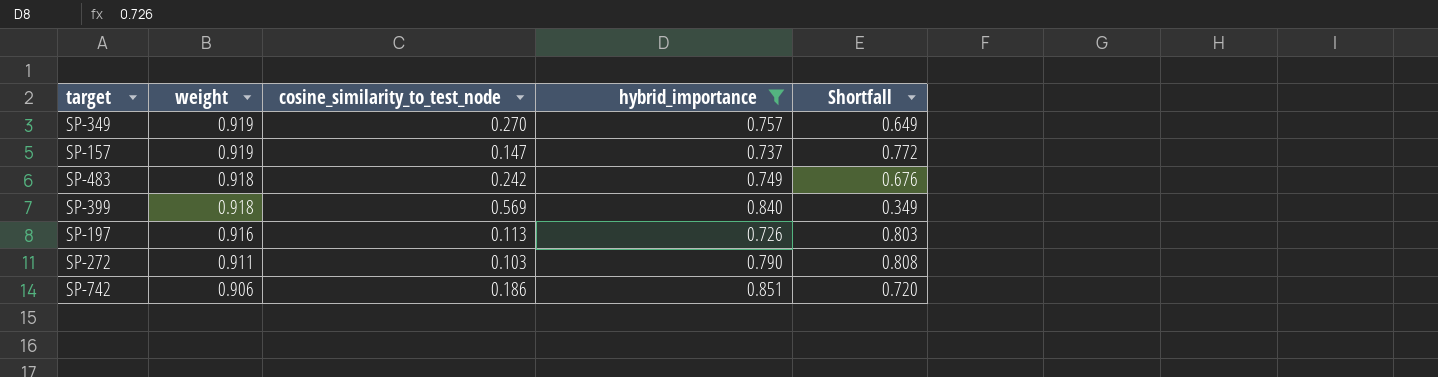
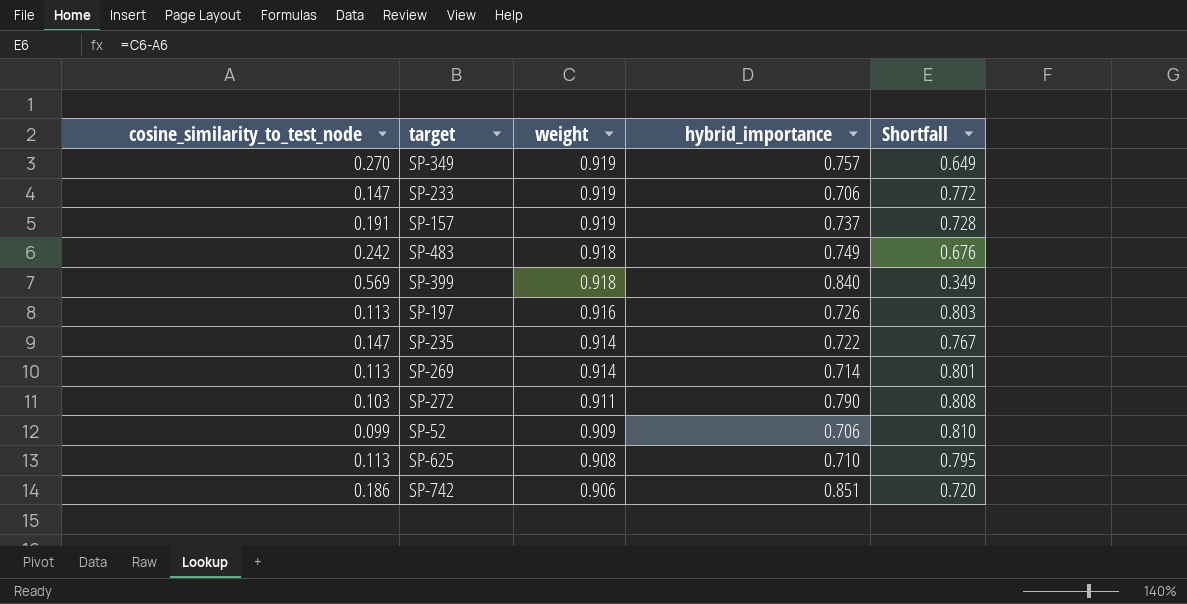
filter: hybrid_importance >= 0.726 -> none
column cosine_similarity_to_test_node | position: 3 -> 1
SP-157 | cosine_similarity_to_test_node: 0.147 -> 0.191
SP-157 | Shortfall: 0.772 -> 0.728

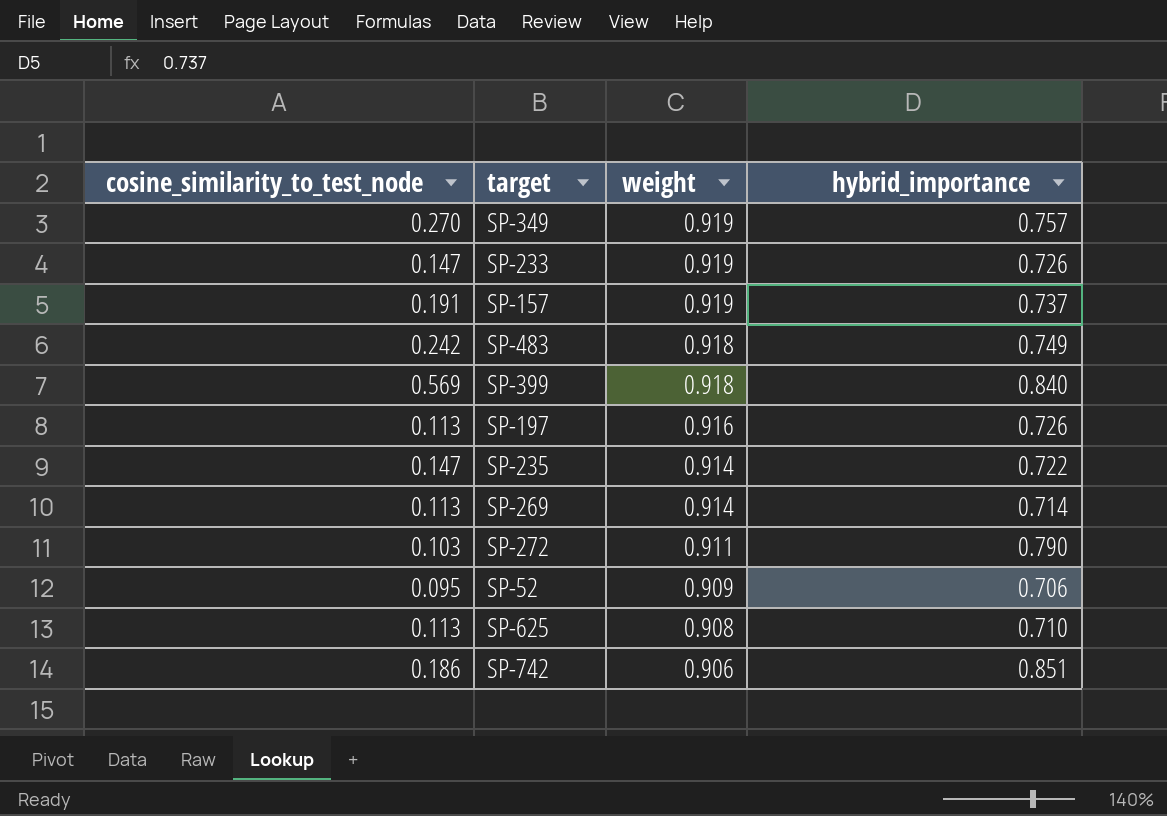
column Shortfall | formula: [weight] - [cosine_similarity_to_test_node] -> none
SP-233 | hybrid_importance: 0.706 -> 0.726
SP-52 | cosine_similarity_to_test_node: 0.099 -> 0.095

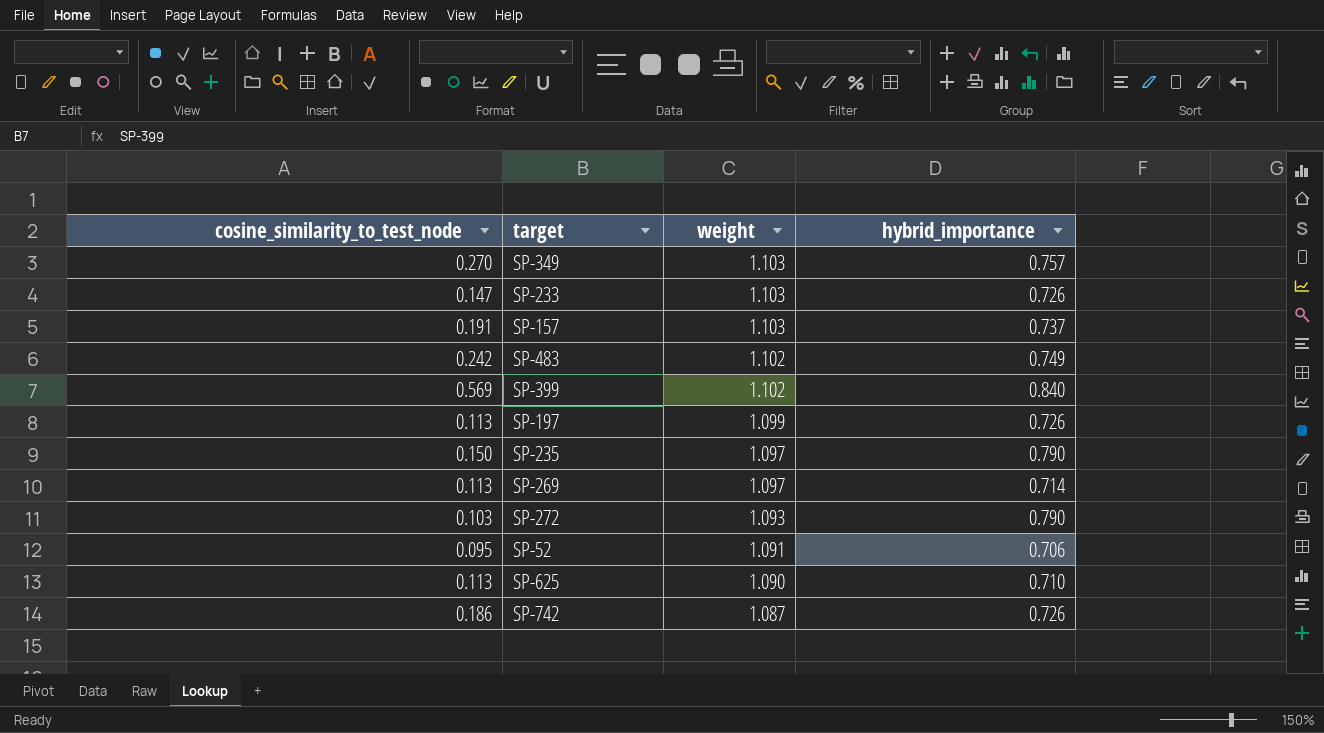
SP-349 | weight: 0.919 -> 1.103
SP-233 | weight: 0.919 -> 1.103
SP-157 | weight: 0.919 -> 1.103
SP-483 | weight: 0.918 -> 1.102
SP-399 | weight: 0.918 -> 1.102
SP-197 | weight: 0.916 -> 1.099
SP-235 | cosine_similarity_to_test_node: 0.147 -> 0.150
SP-235 | weight: 0.914 -> 1.097
SP-235 | hybrid_importance: 0.722 -> 0.790
SP-269 | weight: 0.914 -> 1.097
SP-272 | weight: 0.911 -> 1.093
SP-52 | weight: 0.909 -> 1.091
SP-625 | weight: 0.908 -> 1.090
SP-742 | weight: 0.906 -> 1.087
SP-742 | hybrid_importance: 0.851 -> 0.726

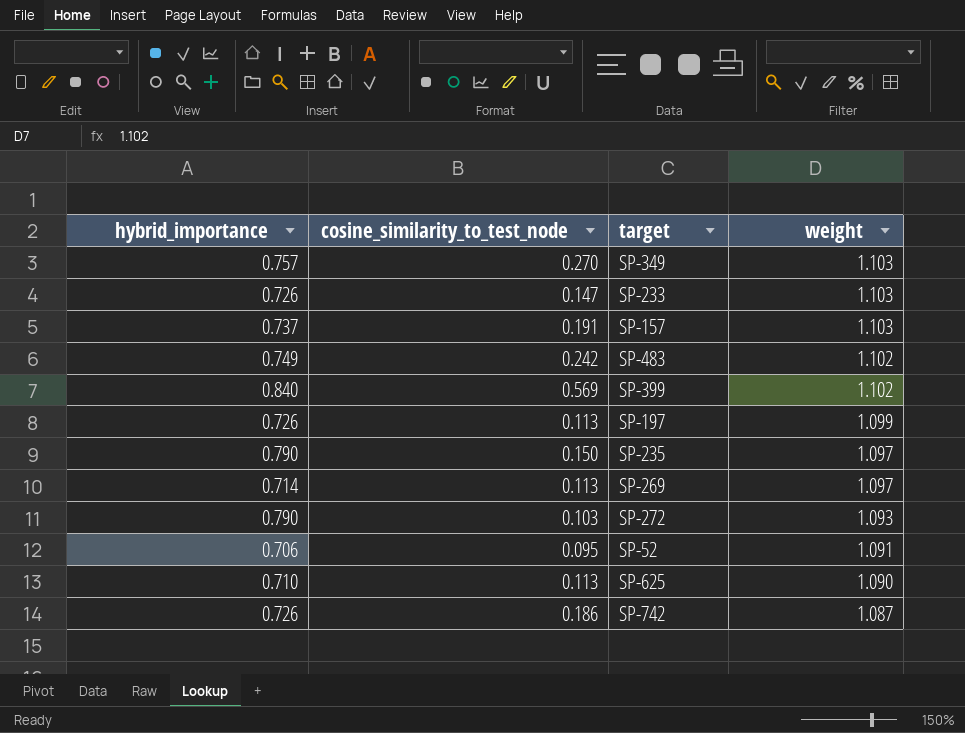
column hybrid_importance | position: 4 -> 1

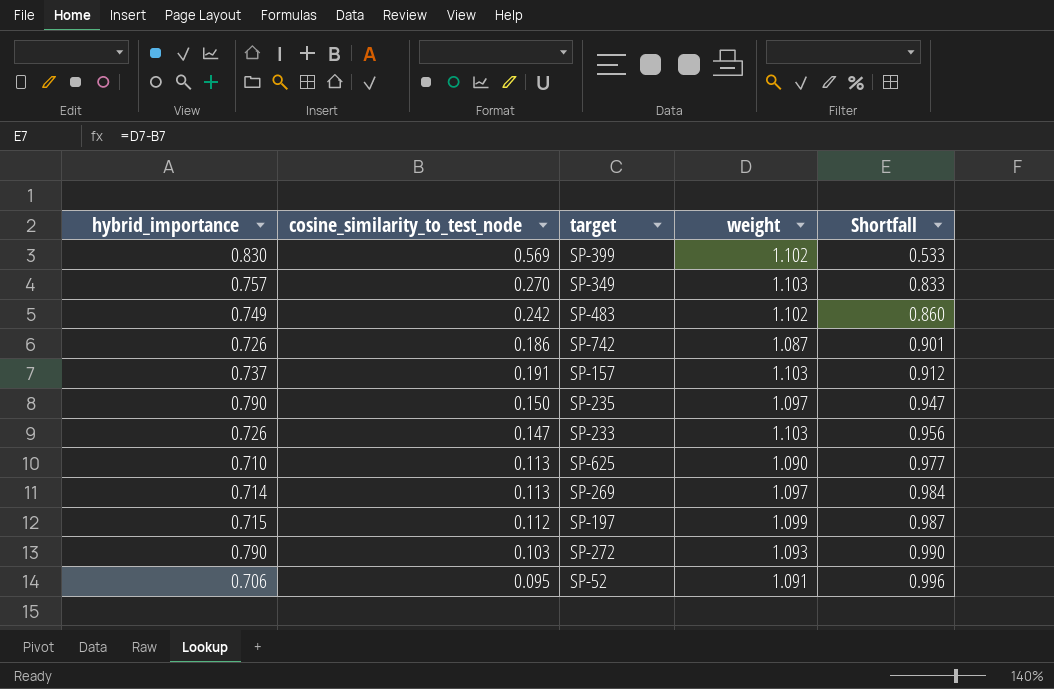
row order: weight descending -> Shortfall ascending
column Shortfall | formula: none -> [weight] - [cosine_similarity_to_test_node]
SP-399 | hybrid_importance: 0.840 -> 0.830
SP-197 | hybrid_importance: 0.726 -> 0.715
SP-197 | cosine_similarity_to_test_node: 0.113 -> 0.112

